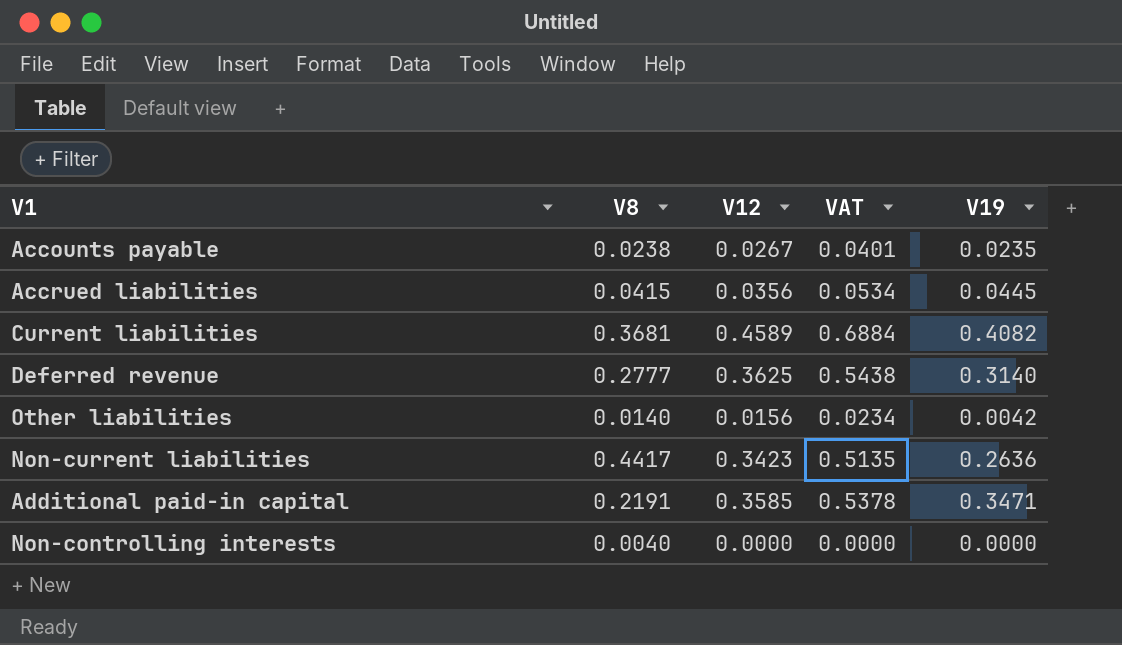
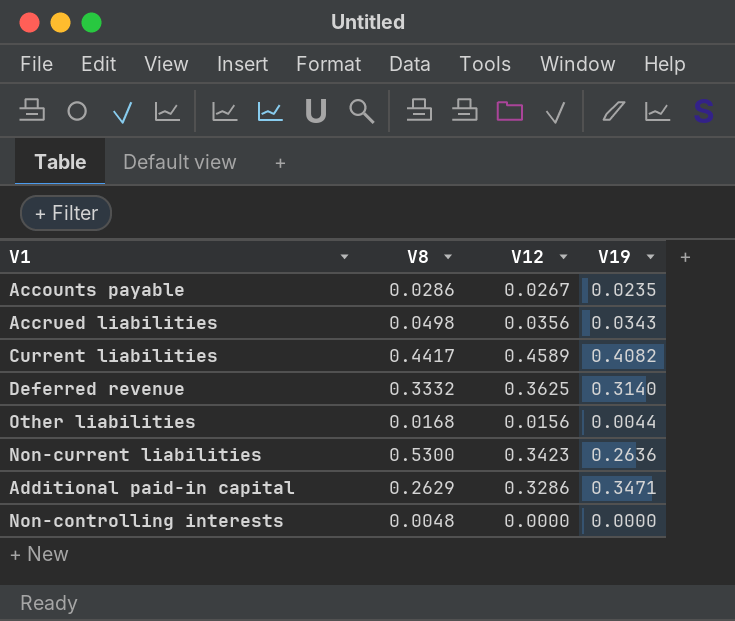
column VAT | formula: [V12] * 1.5 -> none
Accounts payable | V8: 0.0238 -> 0.0286
Accrued liabilities | V8: 0.0415 -> 0.0498
Accrued liabilities | V19: 0.0445 -> 0.0343
Current liabilities | V8: 0.3681 -> 0.4417
Deferred revenue | V8: 0.2777 -> 0.3332
Other liabilities | V8: 0.0140 -> 0.0168
Other liabilities | V19: 0.0042 -> 0.0044
Non-current liabilities | V8: 0.4417 -> 0.5300
Additional paid-in capital | V8: 0.2191 -> 0.2629
Additional paid-in capital | V12: 0.3585 -> 0.3286
Non-controlling interests | V8: 0.0040 -> 0.0048

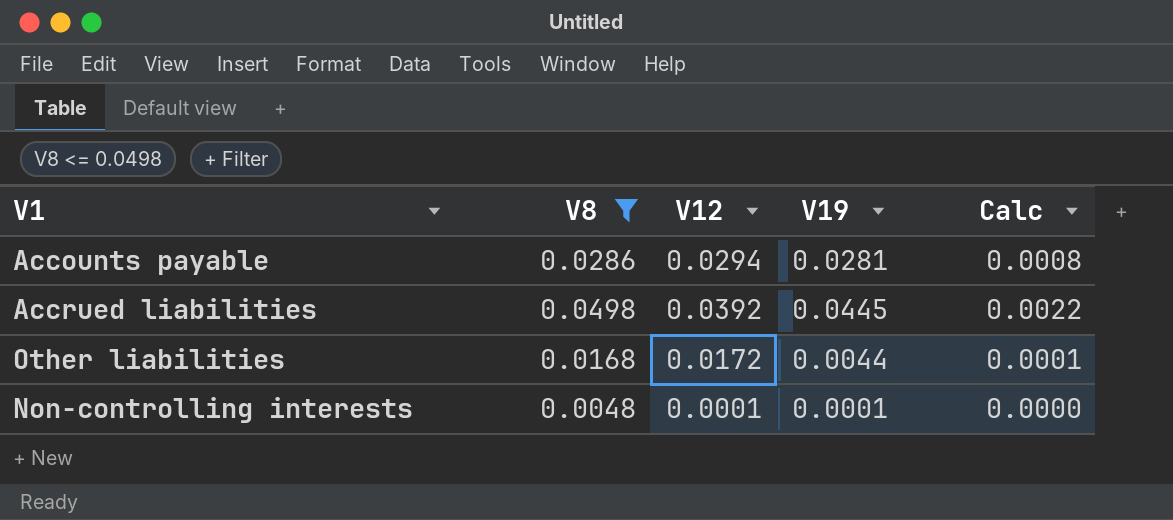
filter: none -> V8 <= 0.0498
column Calc | formula: none -> [V8] * [V19]
Accounts payable | V12: 0.0267 -> 0.0294
Accounts payable | V19: 0.0235 -> 0.0281
Accrued liabilities | V12: 0.0356 -> 0.0392
Accrued liabilities | V19: 0.0343 -> 0.0445
Other liabilities | V12: 0.0156 -> 0.0172
Non-controlling interests | V12: 0.0000 -> 0.0001
Non-controlling interests | V19: 0.0000 -> 0.0001

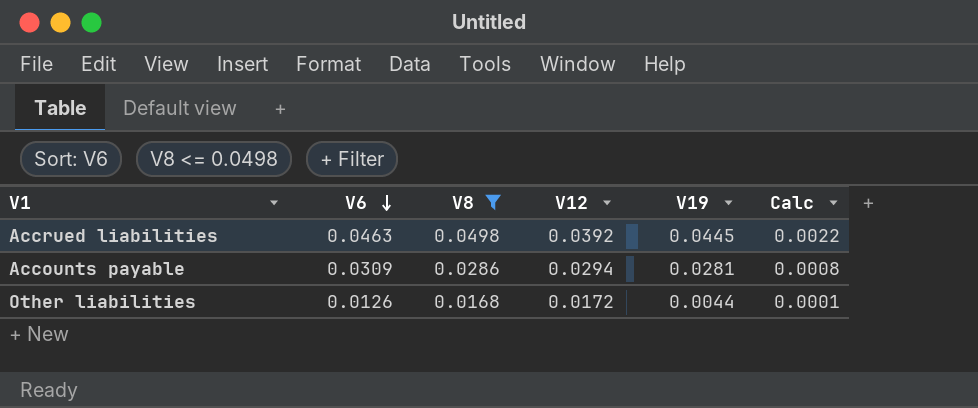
row order: none -> V6 descending
column V6 | position: none -> 2
row Non-controlling interests: 0.0048 | 0.0001 | 0.0001 | 0.0000 -> none

